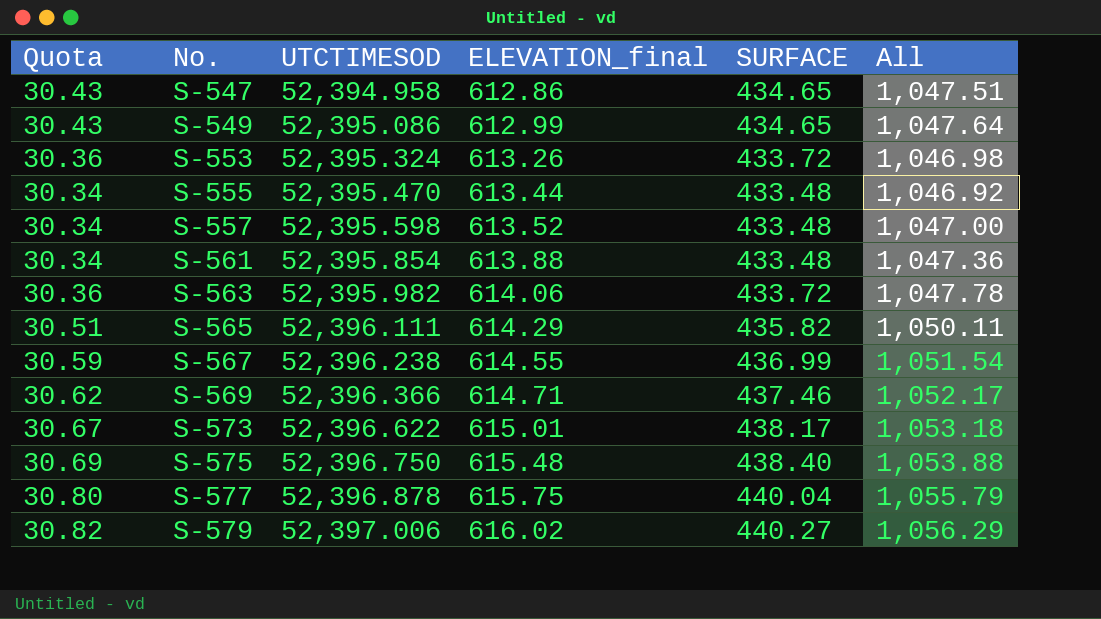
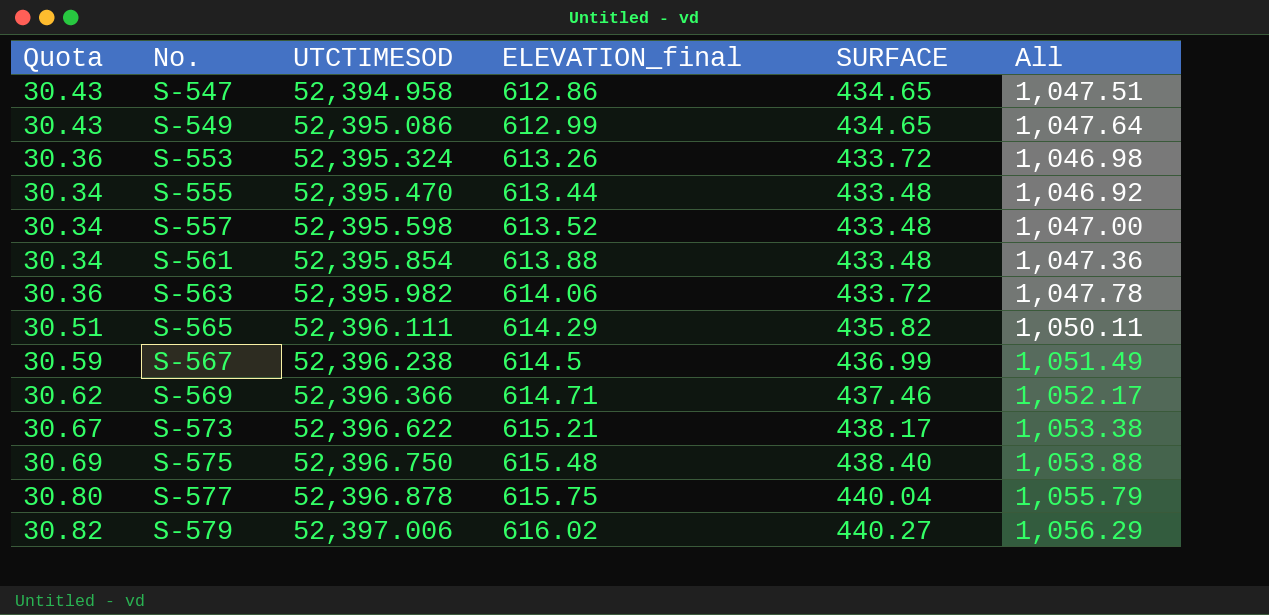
S-567 | ELEVATION_final: 614.55 -> 614.5
S-567 | All: 1,051.54 -> 1,051.49
S-573 | ELEVATION_final: 615.01 -> 615.21
S-573 | All: 1,053.18 -> 1,053.38

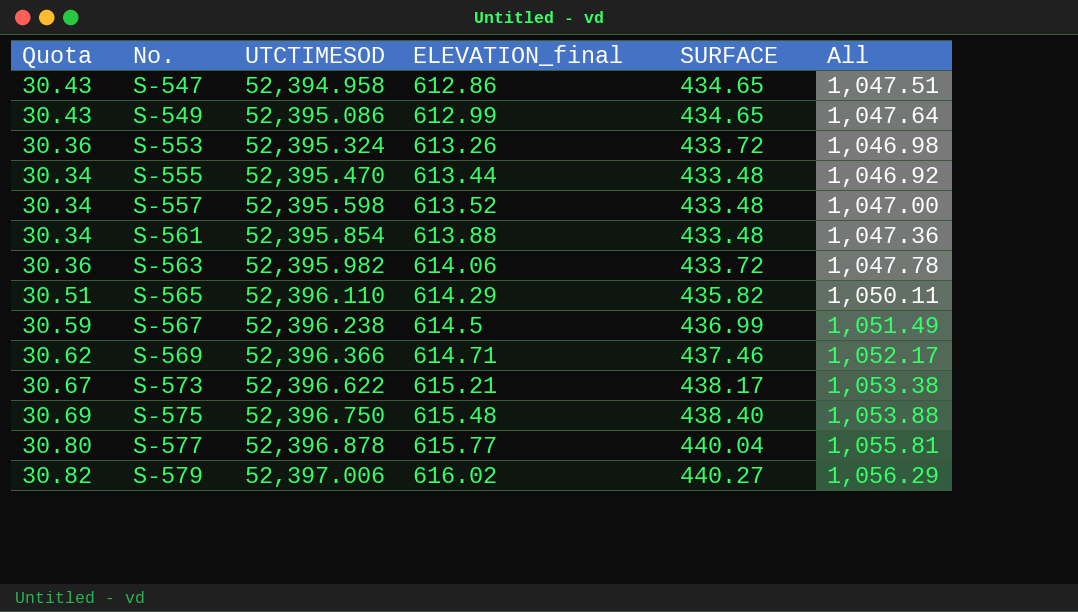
S-565 | UTCTIMESOD: 52,396.111 -> 52,396.110
S-577 | ELEVATION_final: 615.75 -> 615.77
S-577 | All: 1,055.79 -> 1,055.81

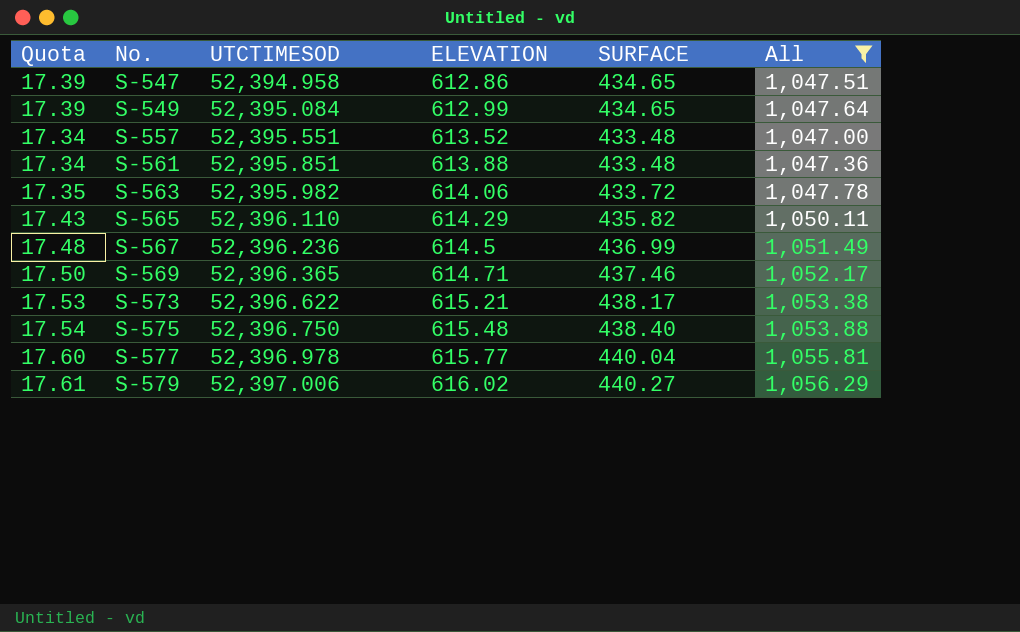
filter: none -> All >= 1,047.00
column Quota | formula: [SURFACE] * 0.07 -> [SURFACE] * 0.04
column name: ELEVATION_final -> ELEVATION
S-549 | UTCTIMESOD: 52,395.086 -> 52,395.084
S-557 | UTCTIMESOD: 52,395.598 -> 52,395.551
S-561 | UTCTIMESOD: 52,395.854 -> 52,395.851
S-567 | UTCTIMESOD: 52,396.238 -> 52,396.236
S-569 | UTCTIMESOD: 52,396.366 -> 52,396.365
S-577 | UTCTIMESOD: 52,396.878 -> 52,396.978

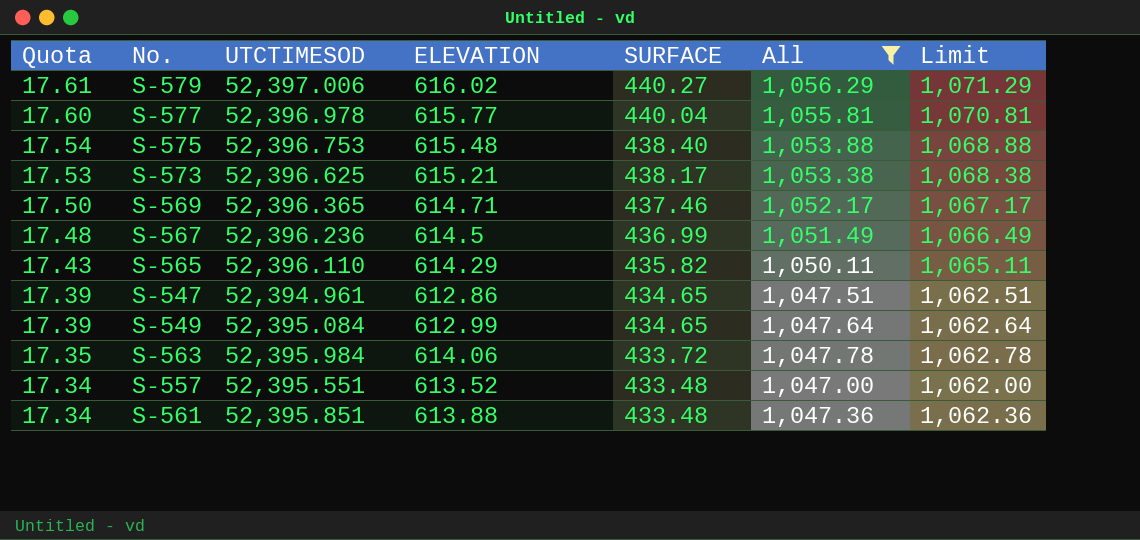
row order: No. ascending -> Quota descending
column Limit | formula: none -> [All] + 15
S-575 | UTCTIMESOD: 52,396.750 -> 52,396.753
S-573 | UTCTIMESOD: 52,396.622 -> 52,396.625
S-547 | UTCTIMESOD: 52,394.958 -> 52,394.961
S-563 | UTCTIMESOD: 52,395.982 -> 52,395.984

